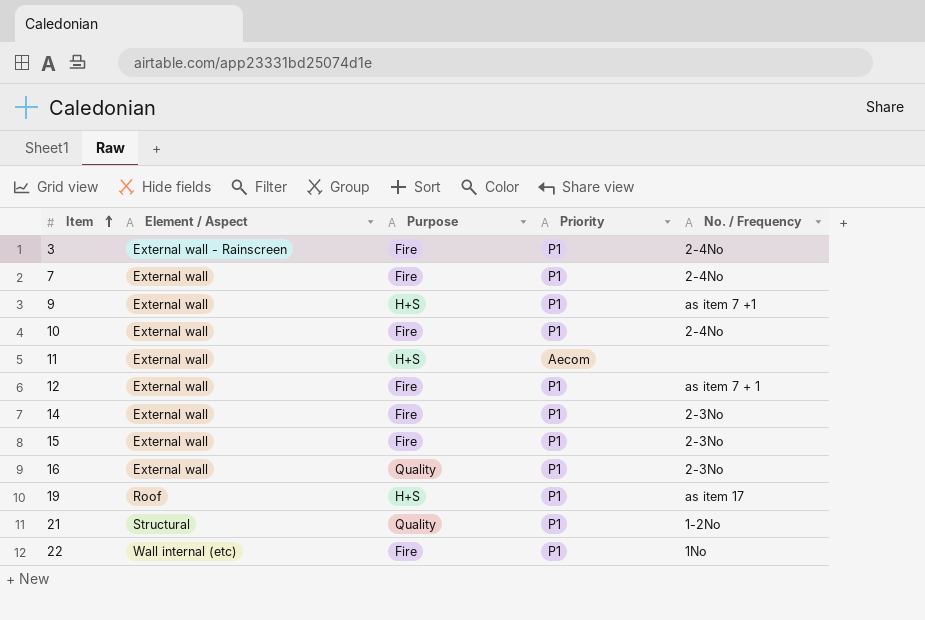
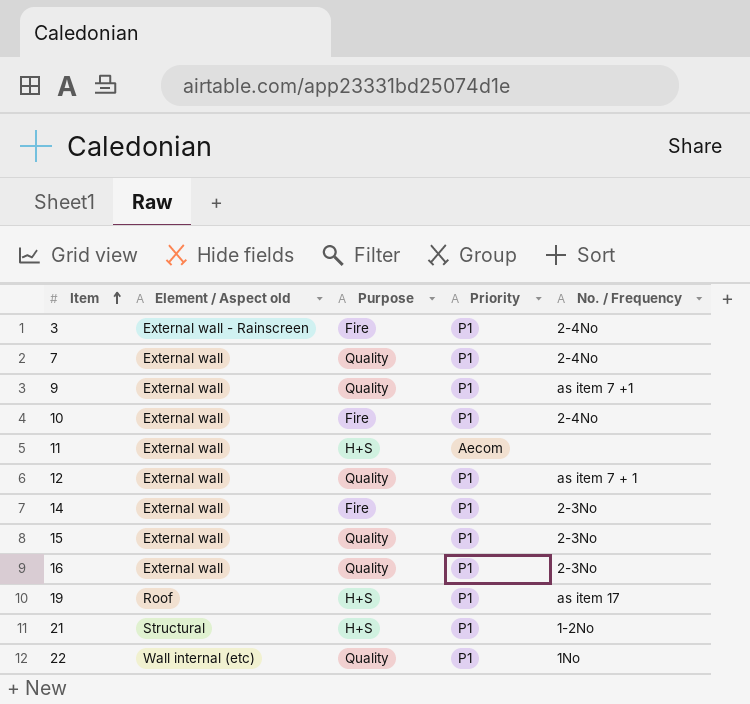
column name: Element / Aspect -> Element / Aspect old
7 | Purpose: Fire -> Quality
9 | Purpose: H+S -> Quality
12 | Purpose: Fire -> Quality
15 | Purpose: Fire -> Quality
21 | Purpose: Quality -> H+S
22 | Purpose: Fire -> Quality

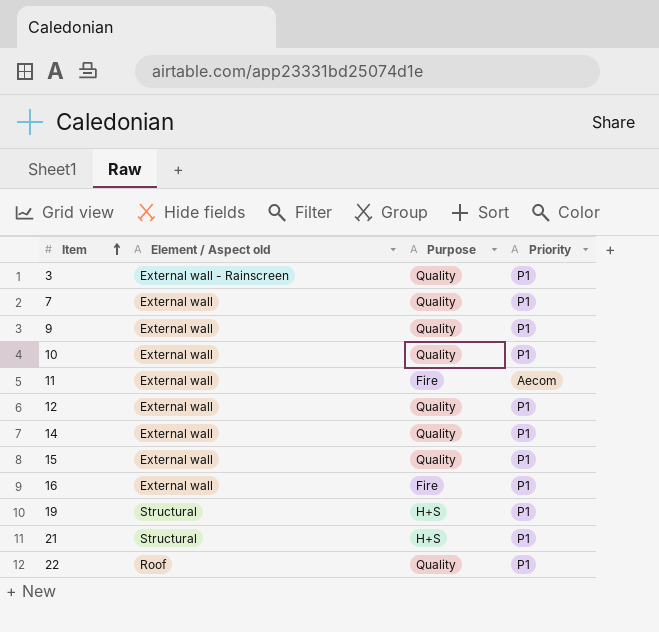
column No. / Frequency | position: 5 -> none
3 | Purpose: Fire -> Quality
10 | Purpose: Fire -> Quality
11 | Purpose: H+S -> Fire
14 | Purpose: Fire -> Quality
16 | Purpose: Quality -> Fire
19 | Element / Aspect old: Roof -> Structural
22 | Element / Aspect old: Wall internal (etc) -> Roof

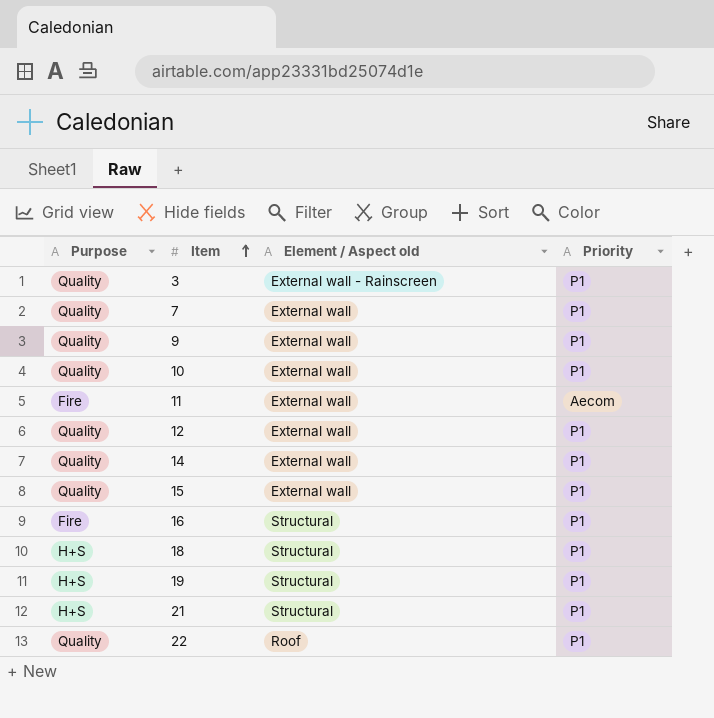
column Purpose | position: 3 -> 1
16 | Element / Aspect old: External wall -> Structural
row 18: none -> H+S | Structural | P1

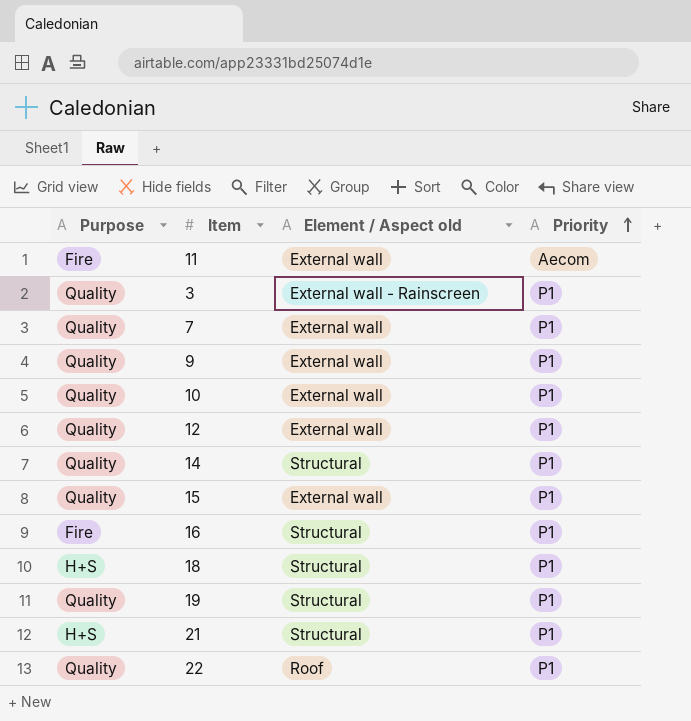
row order: Item ascending -> Priority ascending
14 | Element / Aspect old: External wall -> Structural
19 | Purpose: H+S -> Quality

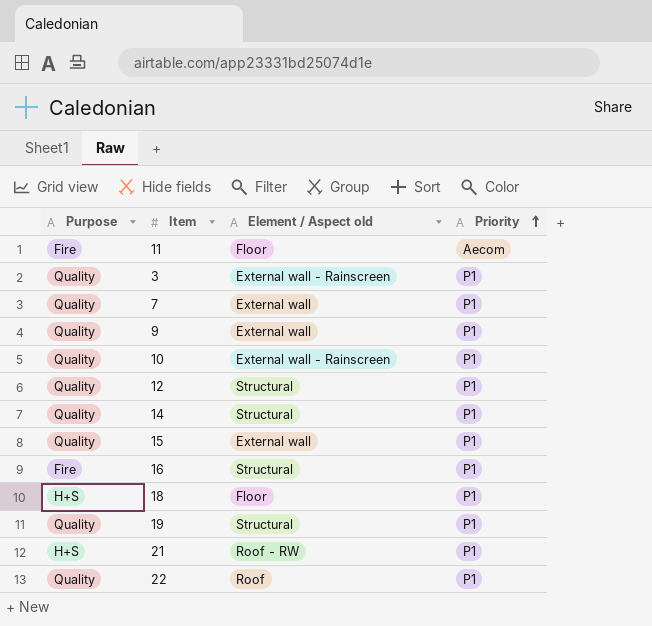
11 | Element / Aspect old: External wall -> Floor
10 | Element / Aspect old: External wall -> External wall - Rainscreen
12 | Element / Aspect old: External wall -> Structural
18 | Element / Aspect old: Structural -> Floor
21 | Element / Aspect old: Structural -> Roof - RW

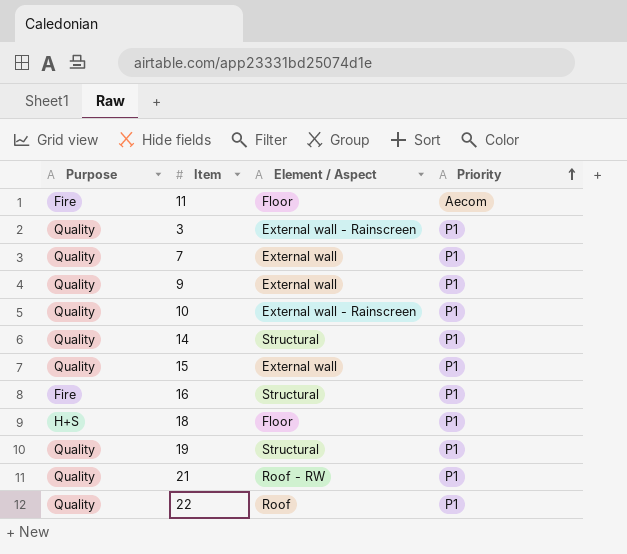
column name: Element / Aspect old -> Element / Aspect
row 12: Quality | Structural | P1 -> none
21 | Purpose: H+S -> Quality

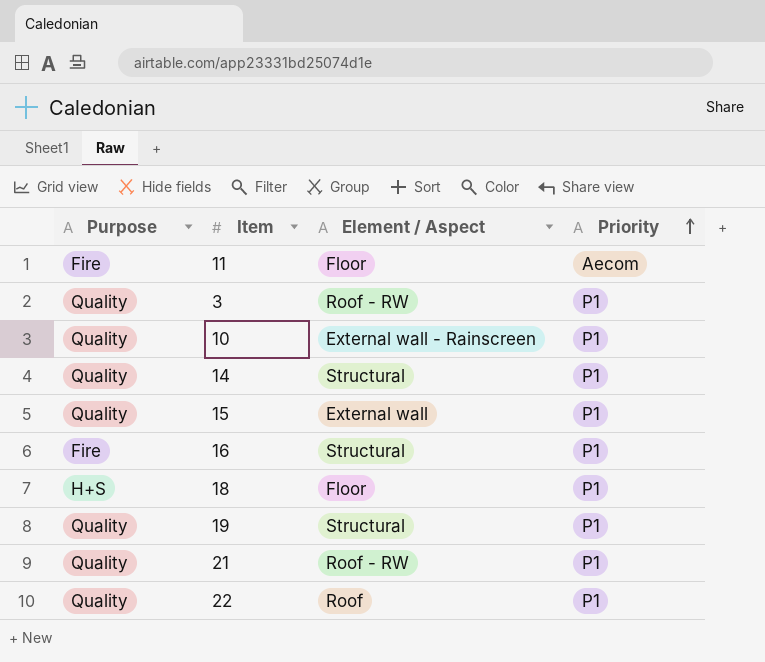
row 7: Quality | External wall | P1 -> none
row 9: Quality | External wall | P1 -> none
3 | Element / Aspect: External wall - Rainscreen -> Roof - RW

